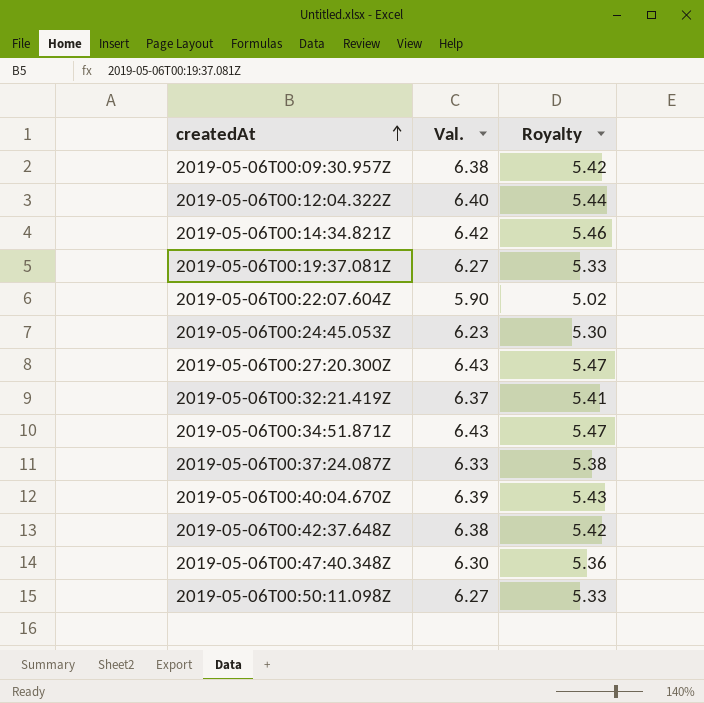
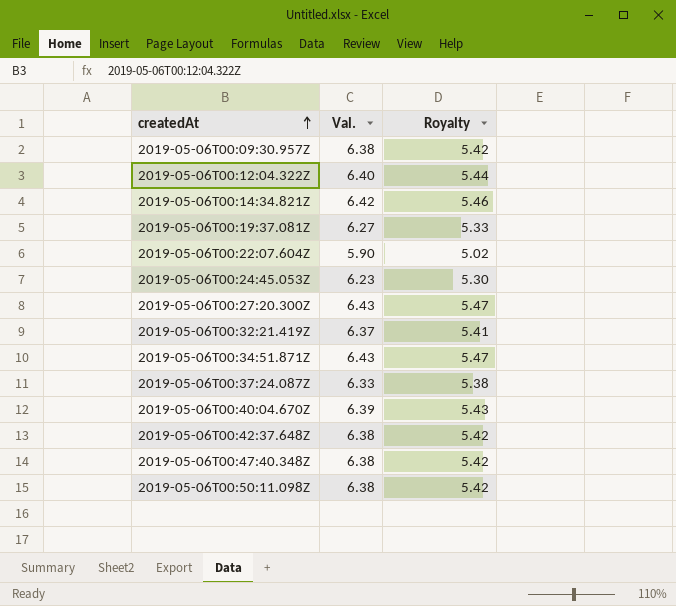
2019-05-06T00:47:40.348Z | Val.: 6.30 -> 6.38
2019-05-06T00:47:40.348Z | Royalty: 5.36 -> 5.42
2019-05-06T00:50:11.098Z | Val.: 6.27 -> 6.38
2019-05-06T00:50:11.098Z | Royalty: 5.33 -> 5.42

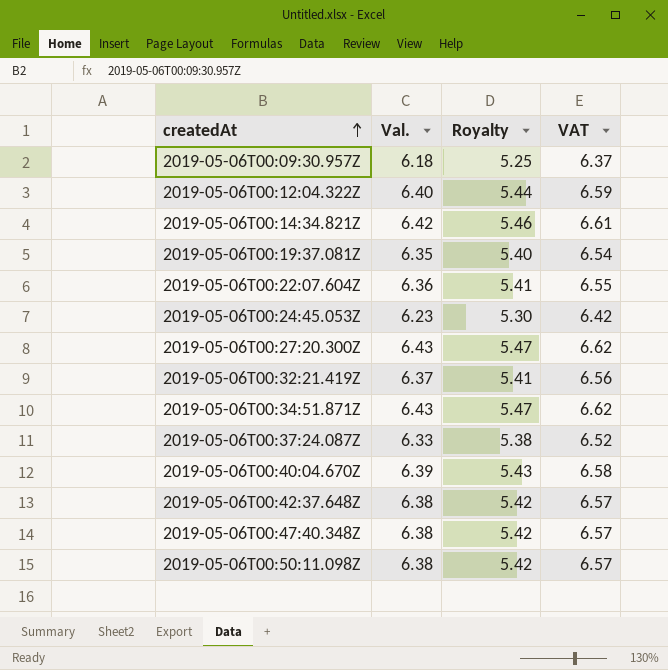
column VAT | formula: none -> [Val.] * 1.03
2019-05-06T00:09:30.957Z | Val.: 6.38 -> 6.18
2019-05-06T00:09:30.957Z | Royalty: 5.42 -> 5.25
2019-05-06T00:19:37.081Z | Val.: 6.27 -> 6.35
2019-05-06T00:19:37.081Z | Royalty: 5.33 -> 5.40
2019-05-06T00:22:07.604Z | Val.: 5.90 -> 6.36
2019-05-06T00:22:07.604Z | Royalty: 5.02 -> 5.41

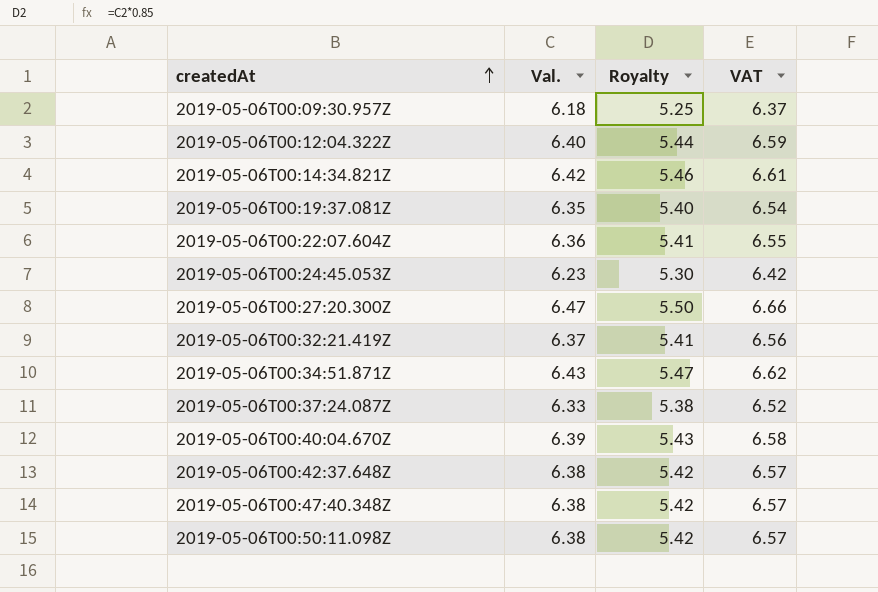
2019-05-06T00:27:20.300Z | Val.: 6.43 -> 6.47
2019-05-06T00:27:20.300Z | Royalty: 5.47 -> 5.50
2019-05-06T00:27:20.300Z | VAT: 6.62 -> 6.66

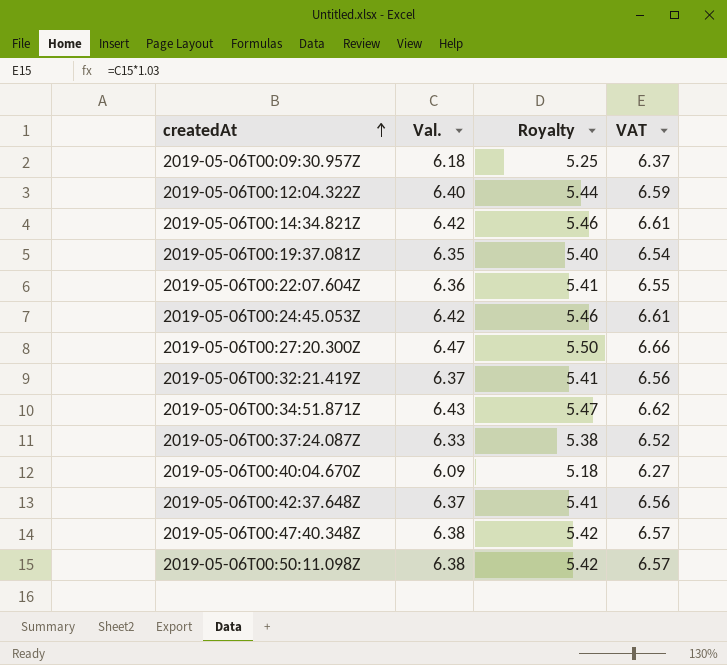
2019-05-06T00:24:45.053Z | Val.: 6.23 -> 6.42
2019-05-06T00:24:45.053Z | Royalty: 5.30 -> 5.46
2019-05-06T00:24:45.053Z | VAT: 6.42 -> 6.61
2019-05-06T00:40:04.670Z | Val.: 6.39 -> 6.09
2019-05-06T00:40:04.670Z | Royalty: 5.43 -> 5.18
2019-05-06T00:40:04.670Z | VAT: 6.58 -> 6.27
2019-05-06T00:42:37.648Z | Val.: 6.38 -> 6.37
2019-05-06T00:42:37.648Z | Royalty: 5.42 -> 5.41
2019-05-06T00:42:37.648Z | VAT: 6.57 -> 6.56

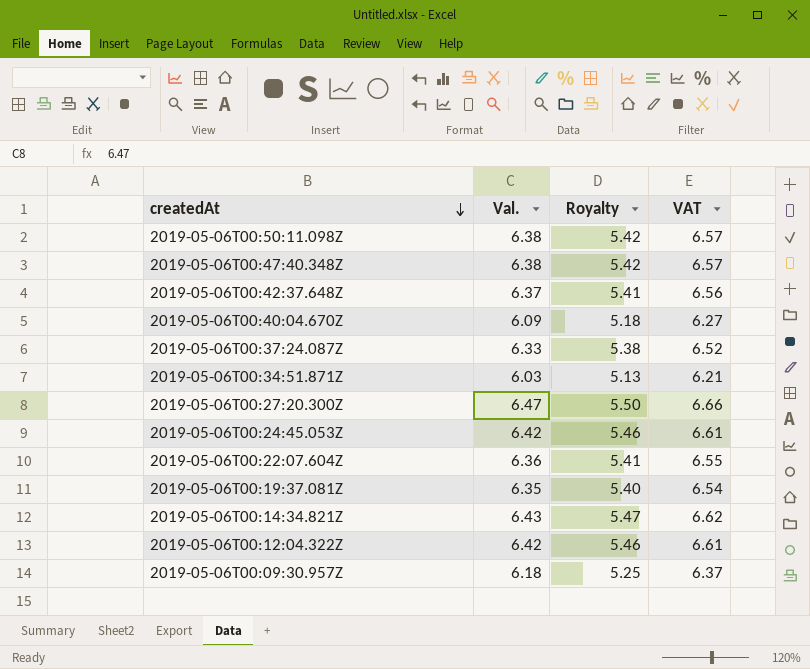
row order: createdAt ascending -> createdAt descending
row 2019-05-06T00:32:21.419Z: 6.37 | 5.41 | 6.56 -> none
2019-05-06T00:34:51.871Z | Val.: 6.43 -> 6.03
2019-05-06T00:34:51.871Z | Royalty: 5.47 -> 5.13
2019-05-06T00:34:51.871Z | VAT: 6.62 -> 6.21
2019-05-06T00:14:34.821Z | Val.: 6.42 -> 6.43
2019-05-06T00:14:34.821Z | Royalty: 5.46 -> 5.47
2019-05-06T00:14:34.821Z | VAT: 6.61 -> 6.62
2019-05-06T00:12:04.322Z | Val.: 6.40 -> 6.42
2019-05-06T00:12:04.322Z | Royalty: 5.44 -> 5.46
2019-05-06T00:12:04.322Z | VAT: 6.59 -> 6.61

